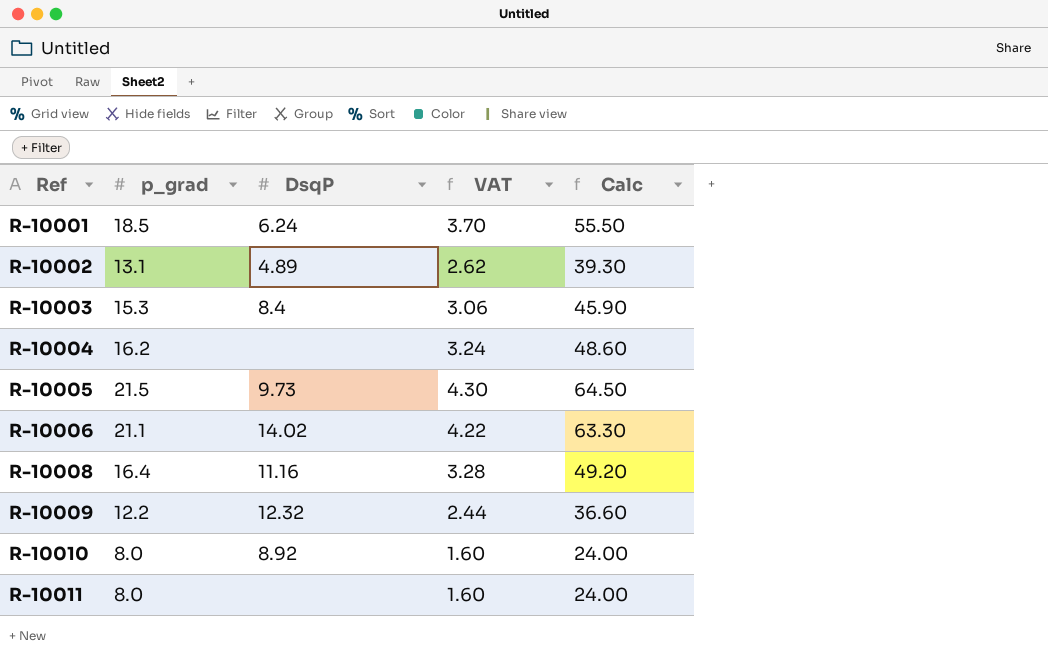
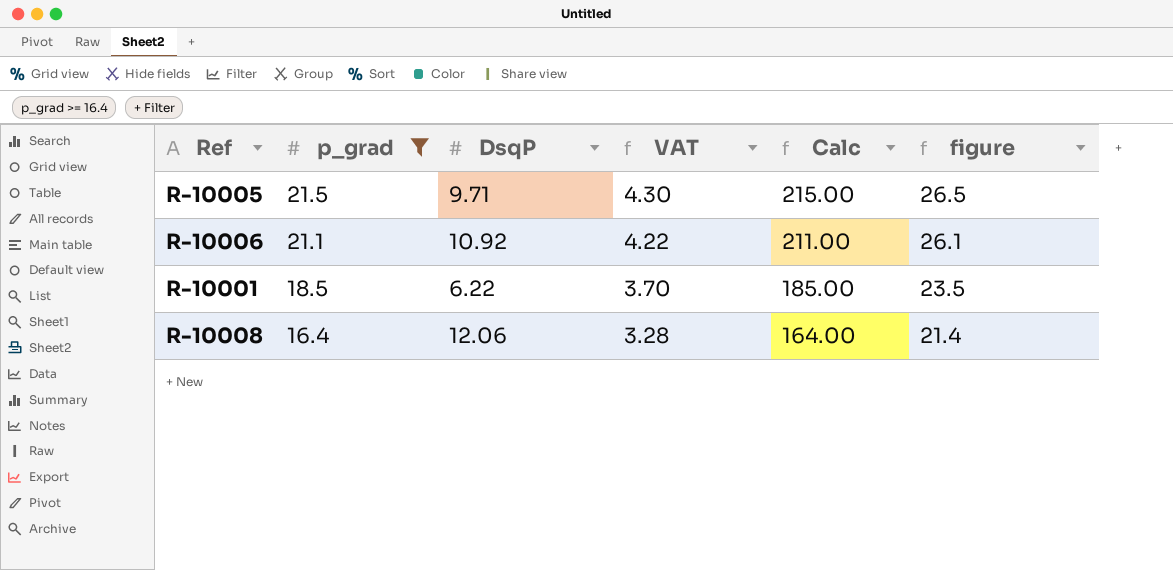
filter: none -> p_grad >= 16.4
row order: Ref ascending -> p_grad descending
column Calc | formula: [p_grad] * 3 -> [p_grad] * 10
column figure | formula: none -> [p_grad] + 5
R-10005 | DsqP: 9.73 -> 9.71
R-10006 | DsqP: 14.02 -> 10.92
R-10001 | DsqP: 6.24 -> 6.22
R-10008 | DsqP: 11.16 -> 12.06

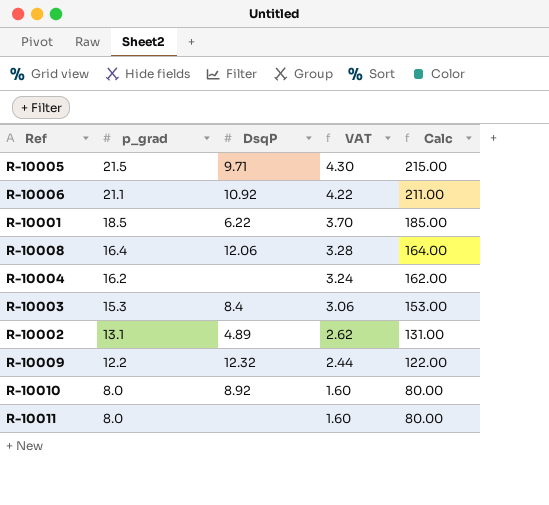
filter: p_grad >= 16.4 -> none
column figure | formula: [p_grad] + 5 -> none

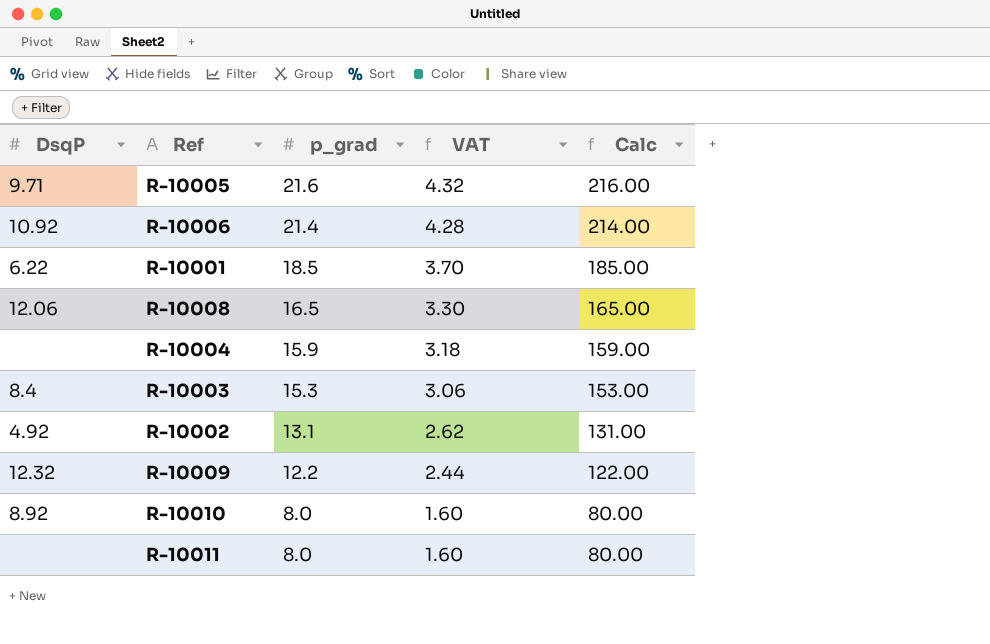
column DsqP | position: 3 -> 1
R-10005 | p_grad: 21.5 -> 21.6
R-10005 | VAT: 4.30 -> 4.32
R-10005 | Calc: 215.00 -> 216.00
R-10006 | p_grad: 21.1 -> 21.4
R-10006 | VAT: 4.22 -> 4.28
R-10006 | Calc: 211.00 -> 214.00
R-10008 | p_grad: 16.4 -> 16.5
R-10008 | VAT: 3.28 -> 3.30
R-10008 | Calc: 164.00 -> 165.00
R-10004 | p_grad: 16.2 -> 15.9
R-10004 | VAT: 3.24 -> 3.18
R-10004 | Calc: 162.00 -> 159.00
R-10002 | DsqP: 4.89 -> 4.92

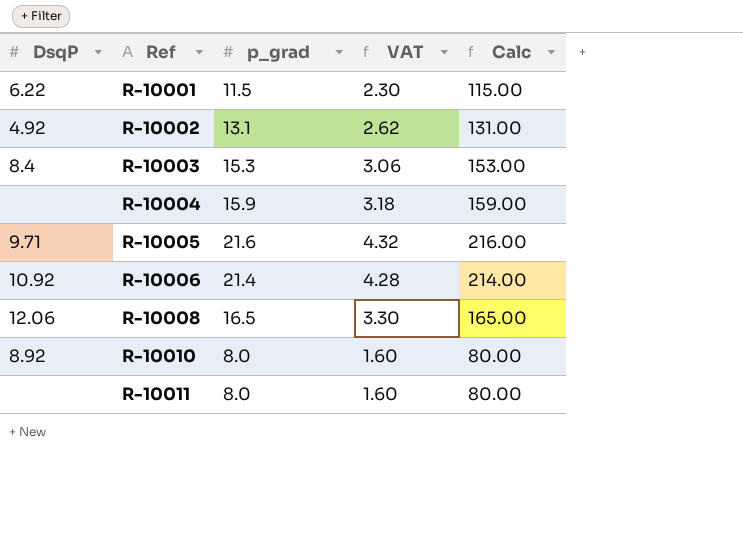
row order: p_grad descending -> Ref ascending
row R-10009: 12.32 | 12.2 | 2.44 | 122.00 -> none
R-10001 | p_grad: 18.5 -> 11.5
R-10001 | VAT: 3.70 -> 2.30
R-10001 | Calc: 185.00 -> 115.00

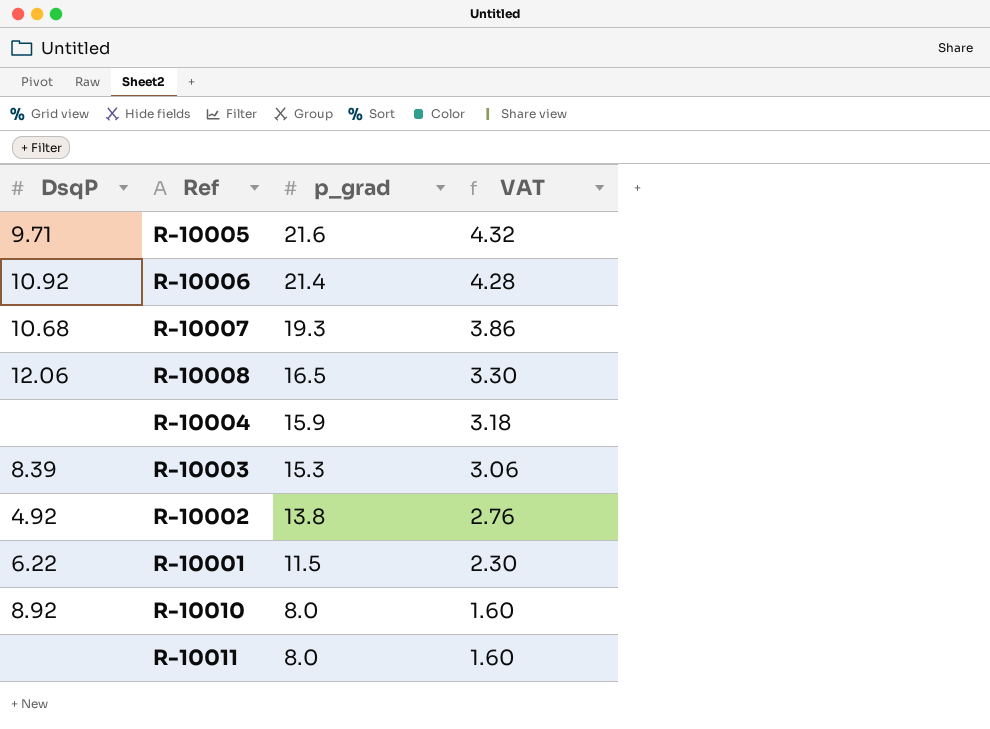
row order: Ref ascending -> p_grad descending
column Calc | formula: [p_grad] * 10 -> none
row R-10007: none -> 10.68 | 19.3 | 3.86
R-10003 | DsqP: 8.4 -> 8.39
R-10002 | p_grad: 13.1 -> 13.8
R-10002 | VAT: 2.62 -> 2.76

